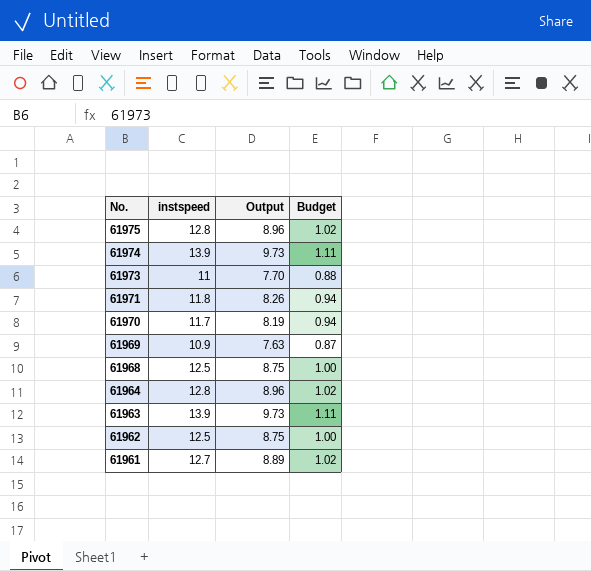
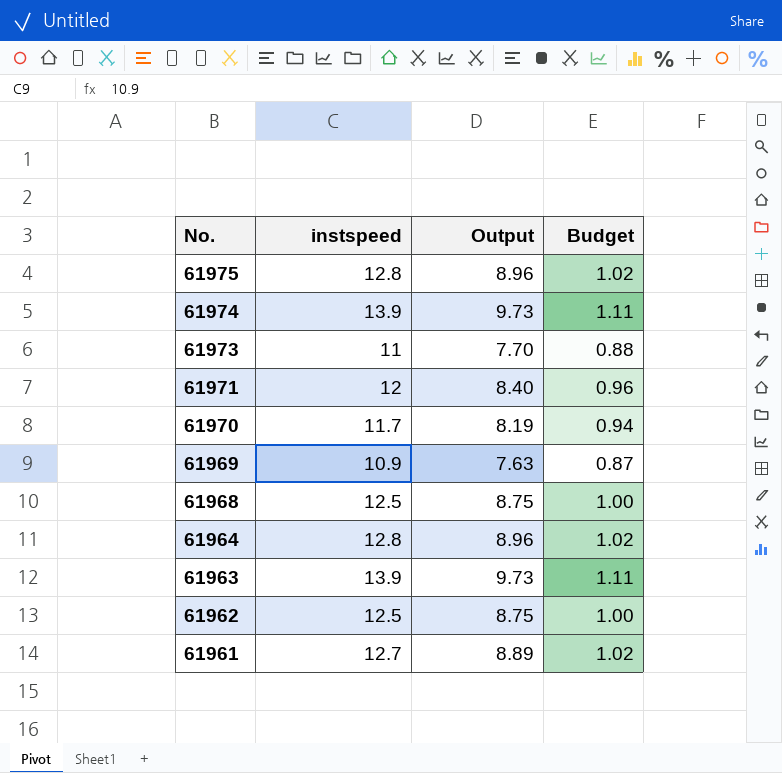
61971 | instspeed: 11.8 -> 12
61971 | Output: 8.26 -> 8.40
61971 | Budget: 0.94 -> 0.96

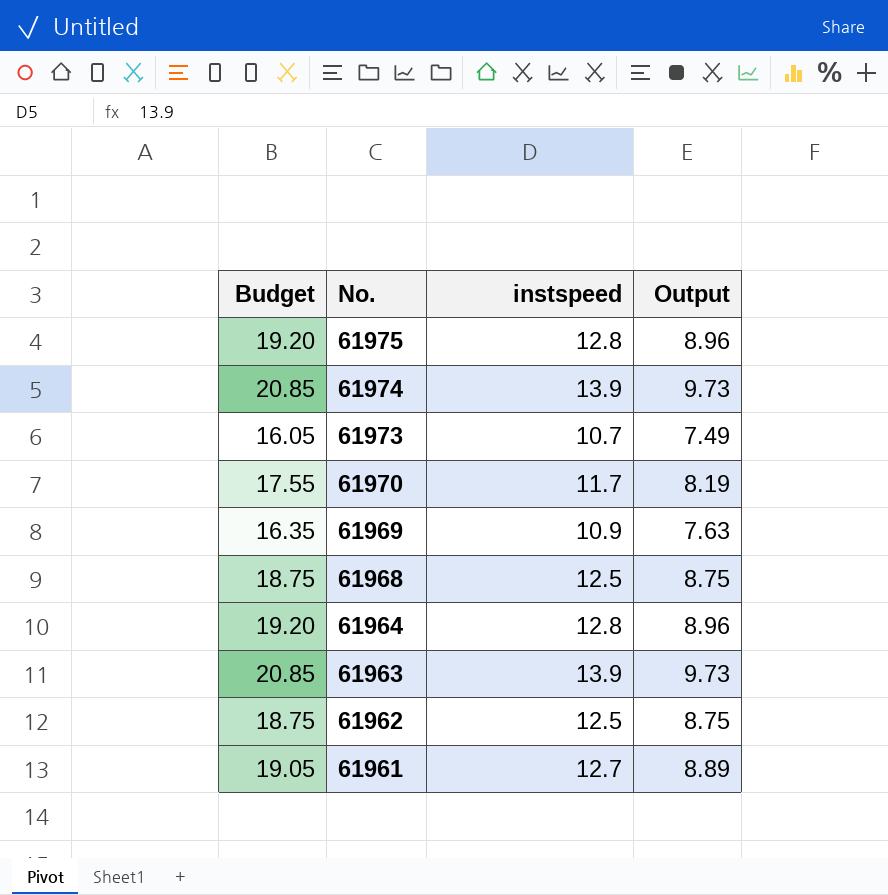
column Budget | formula: [instspeed] * 0.08 -> [instspeed] * 1.5
column Budget | position: 4 -> 1
row 61971: 12 | 8.40 | 0.96 -> none
61973 | instspeed: 11 -> 10.7
61973 | Output: 7.70 -> 7.49

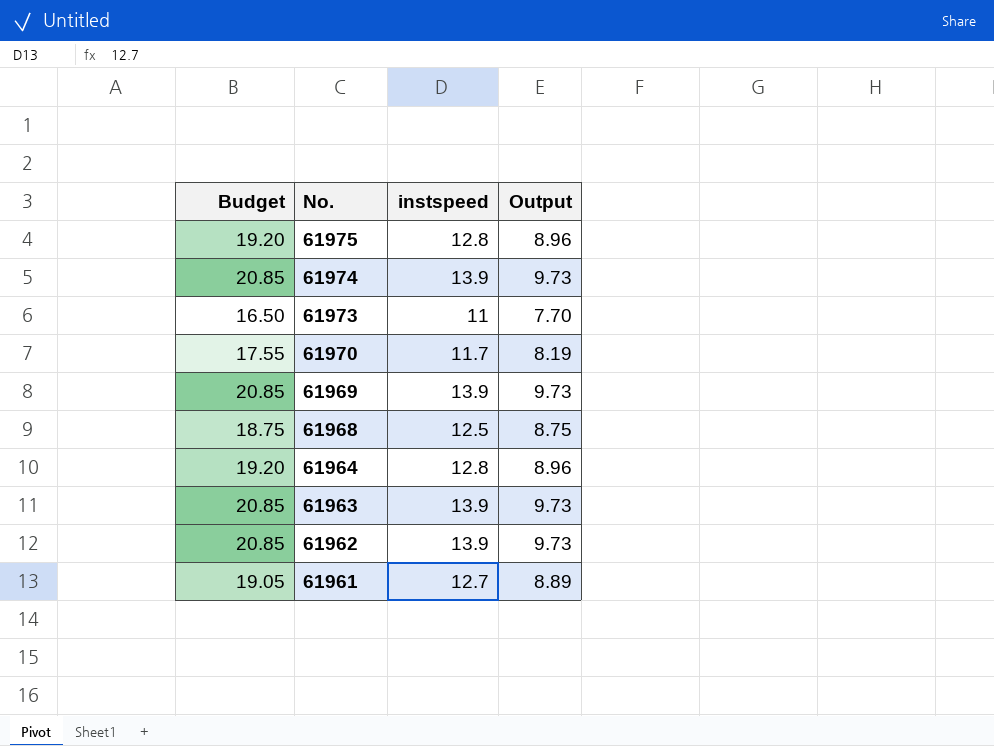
61973 | Budget: 16.05 -> 16.50
61973 | instspeed: 10.7 -> 11
61973 | Output: 7.49 -> 7.70
61969 | Budget: 16.35 -> 20.85
61969 | instspeed: 10.9 -> 13.9
61969 | Output: 7.63 -> 9.73
61962 | Budget: 18.75 -> 20.85
61962 | instspeed: 12.5 -> 13.9
61962 | Output: 8.75 -> 9.73

